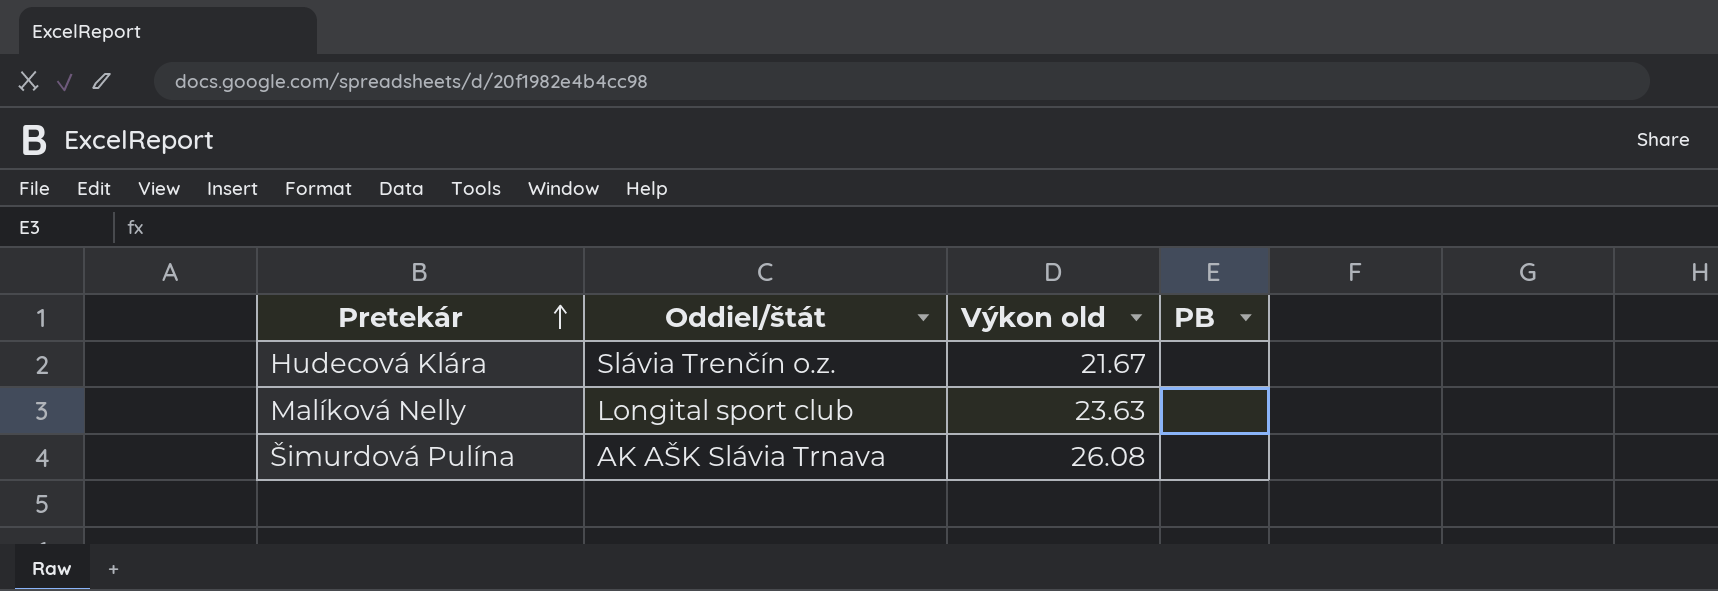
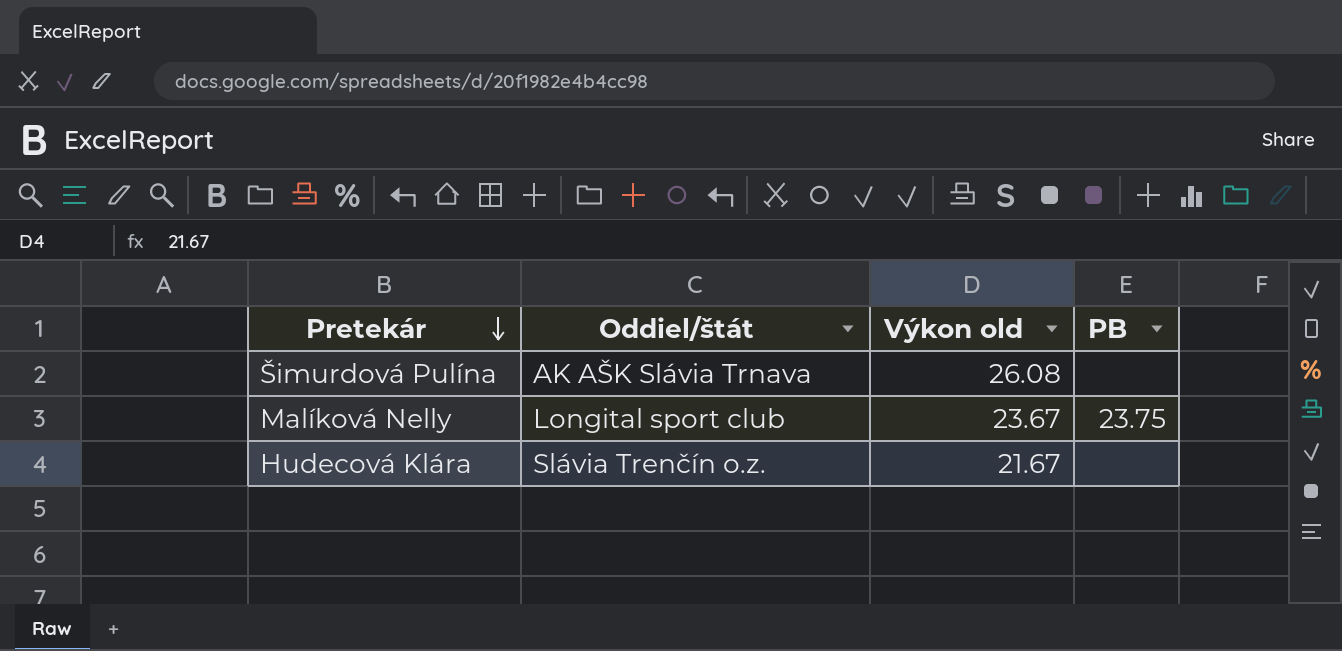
row order: Pretekár ascending -> Pretekár descending
Malíková Nelly | Výkon old: 23.63 -> 23.67
Malíková Nelly | PB: none -> 23.75

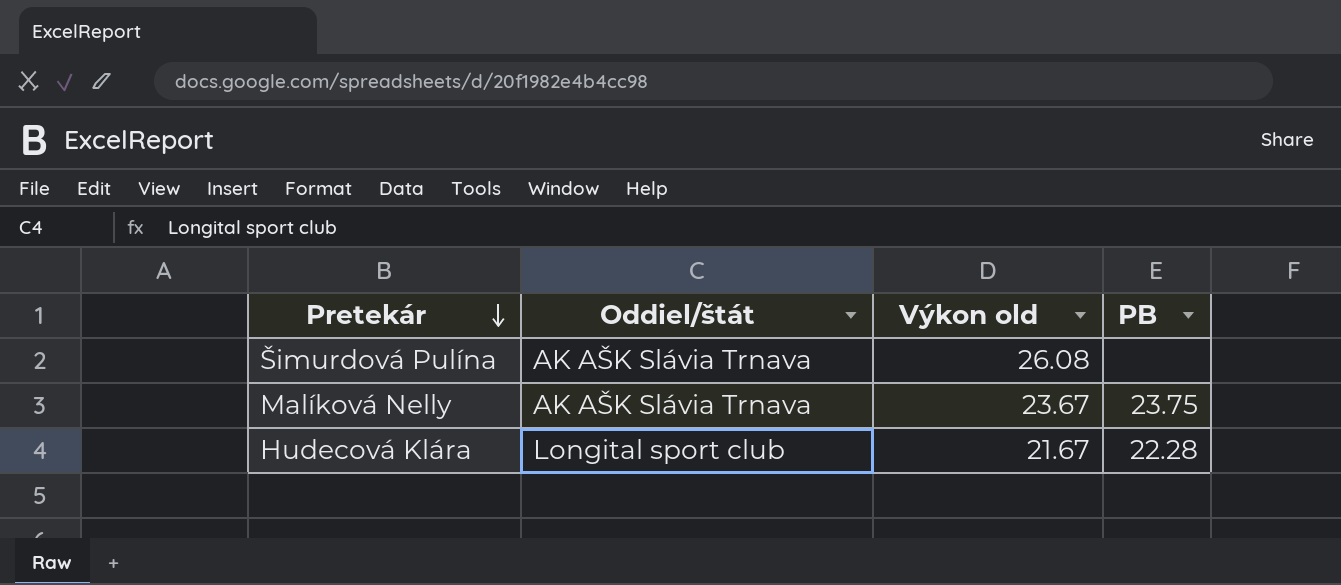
Malíková Nelly | Oddiel/štát: Longital sport club -> AK AŠK Slávia Trnava
Hudecová Klára | Oddiel/štát: Slávia Trenčín o.z. -> Longital sport club
Hudecová Klára | PB: none -> 22.28

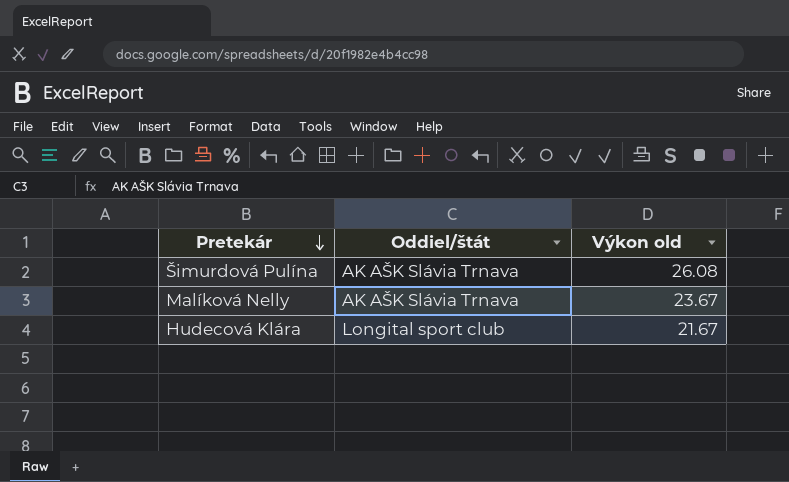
column PB | position: 4 -> none

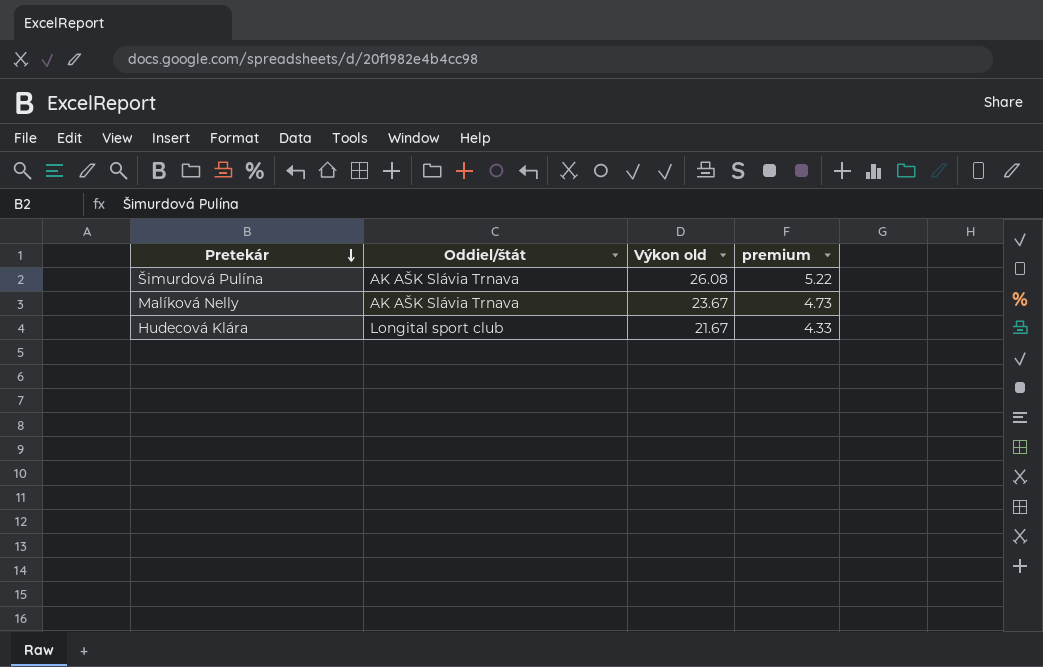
column premium | formula: none -> [Výkon old] * 0.2

